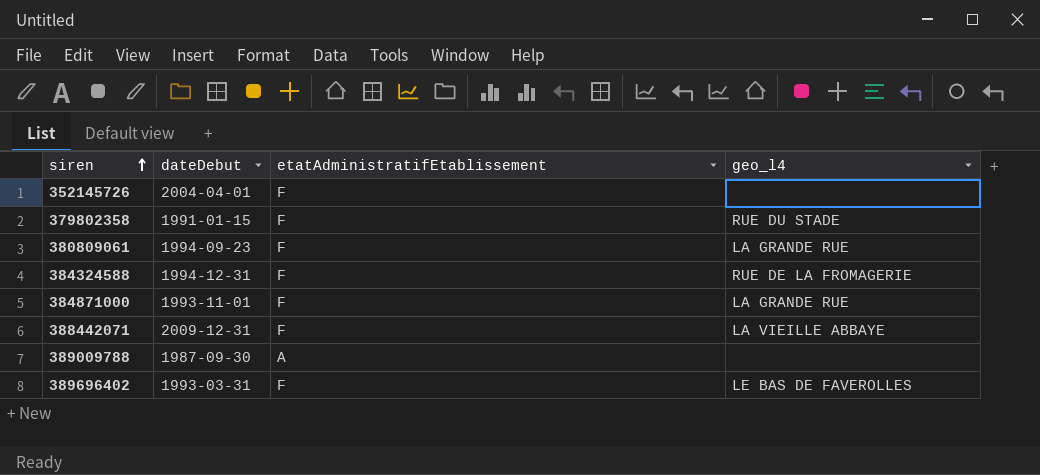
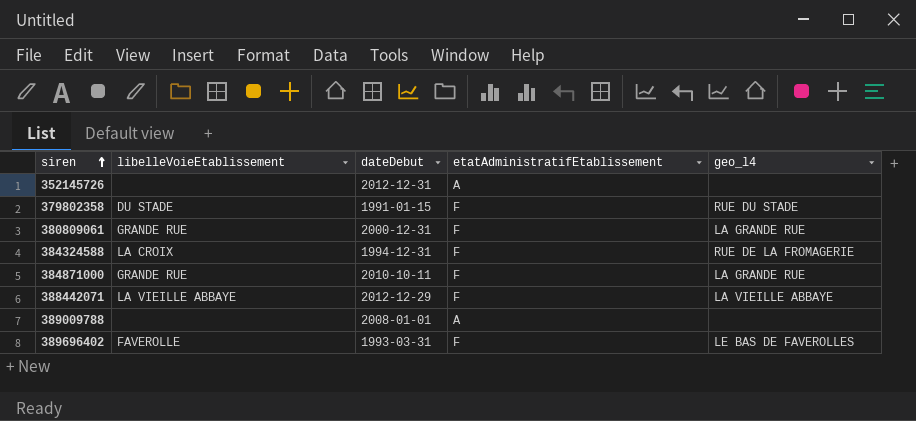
column libelleVoieEtablissement | position: none -> 2
352145726 | dateDebut: 2004-04-01 -> 2012-12-31
352145726 | etatAdministratifEtablissement: F -> A
380809061 | dateDebut: 1994-09-23 -> 2000-12-31
384871000 | dateDebut: 1993-11-01 -> 2010-10-11
388442071 | dateDebut: 2009-12-31 -> 2012-12-29
389009788 | dateDebut: 1987-09-30 -> 2008-01-01

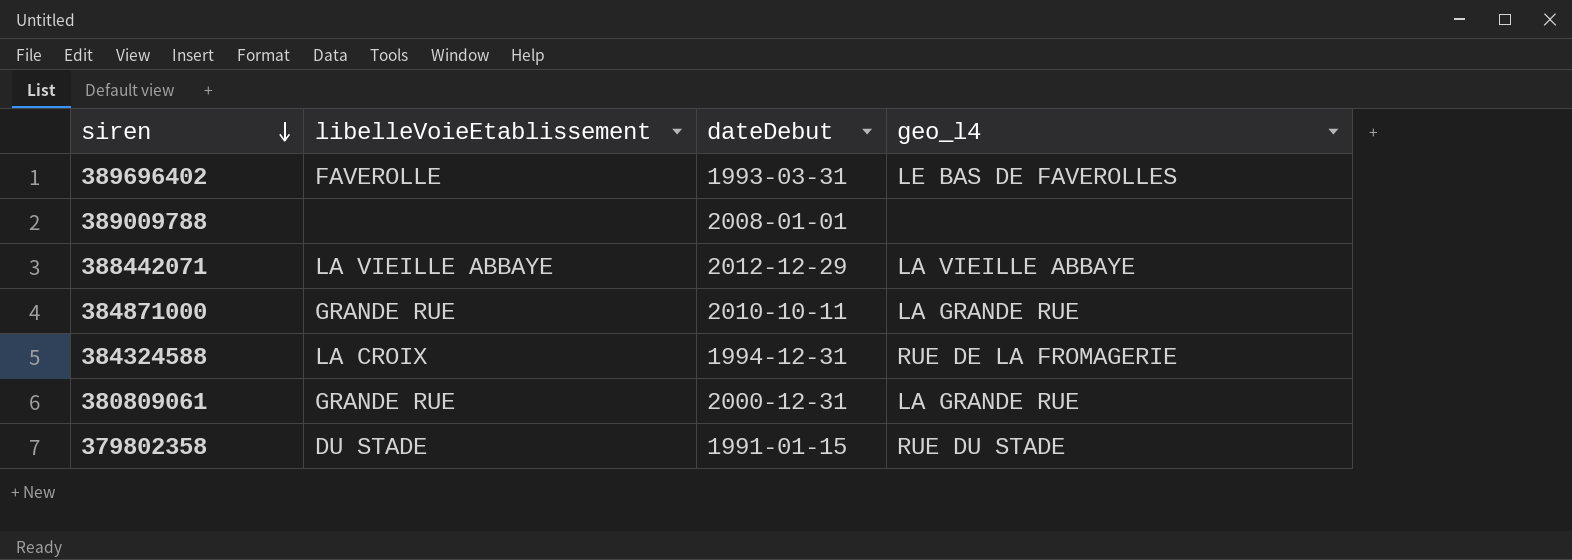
row order: siren ascending -> siren descending
column etatAdministratifEtablissement | position: 4 -> none
row 352145726: none | 2012-12-31 | A | none -> none

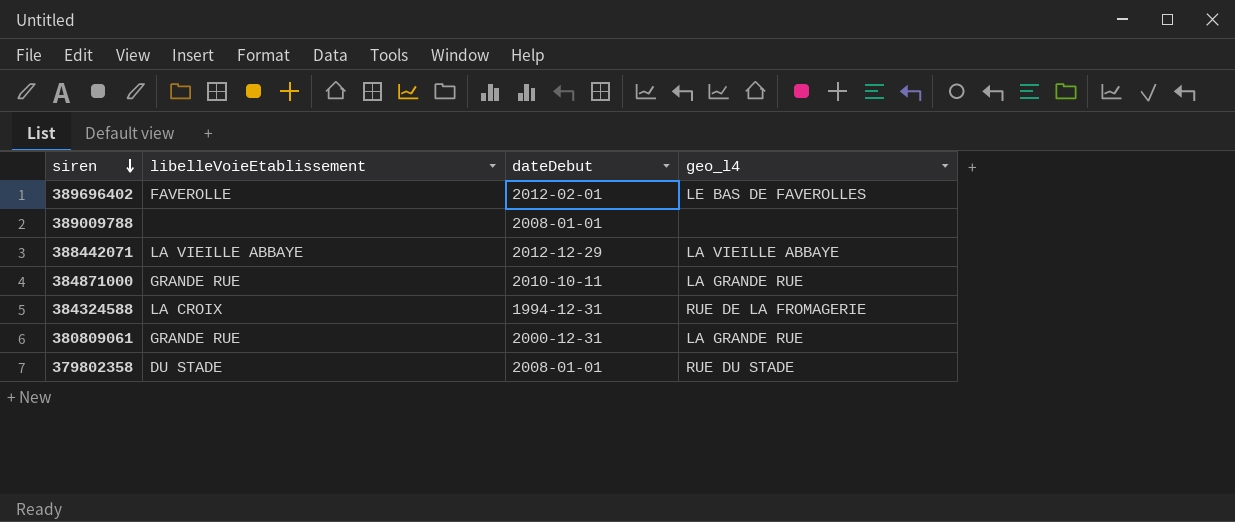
389696402 | dateDebut: 1993-03-31 -> 2012-02-01
379802358 | dateDebut: 1991-01-15 -> 2008-01-01

